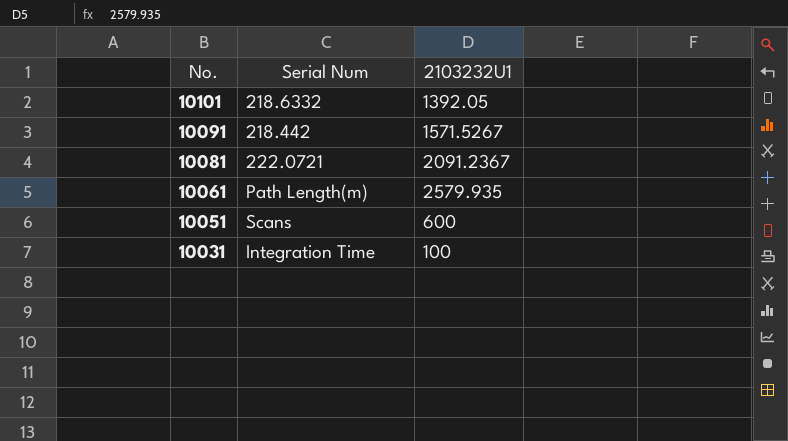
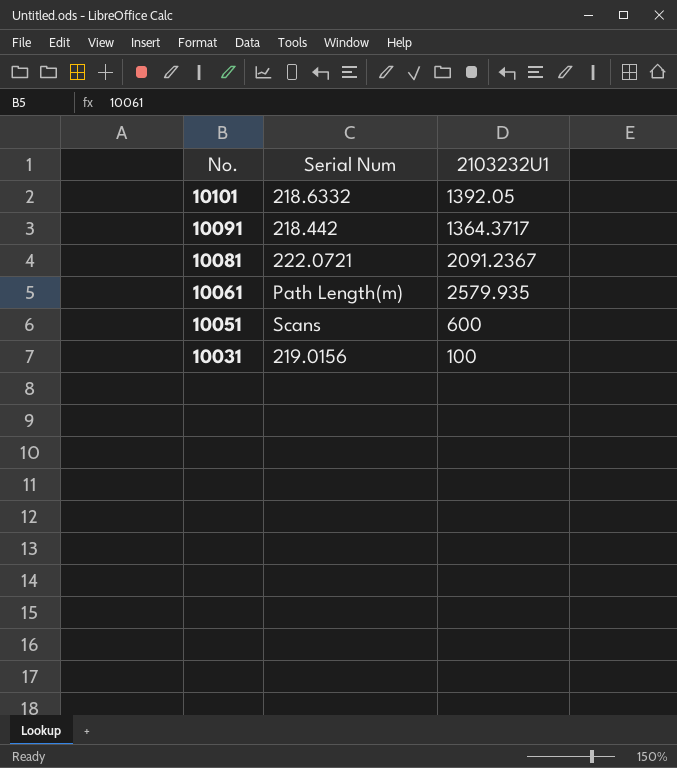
10091 | 2103232U1: 1571.5267 -> 1364.3717
10031 | Serial Num: Integration Time -> 219.0156

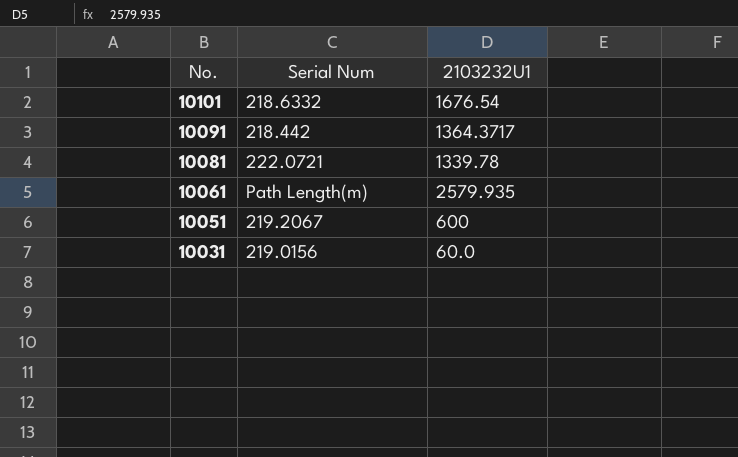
10101 | 2103232U1: 1392.05 -> 1676.54
10081 | 2103232U1: 2091.2367 -> 1339.78
10051 | Serial Num: Scans -> 219.2067
10031 | 2103232U1: 100 -> 60.0

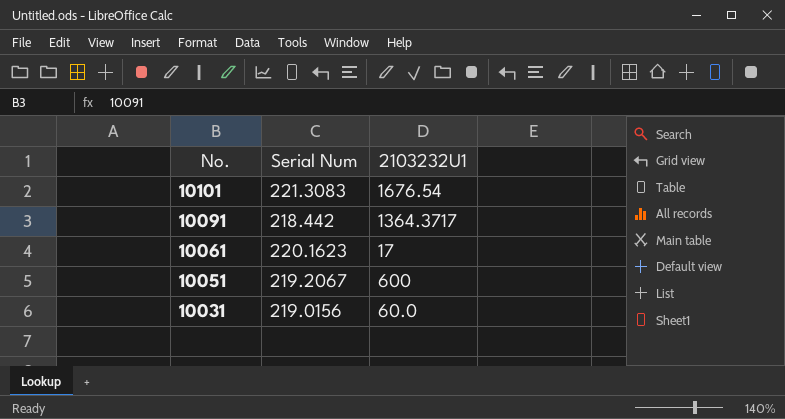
row 10081: 222.0721 | 1339.78 -> none
10101 | Serial Num: 218.6332 -> 221.3083
10061 | Serial Num: Path Length(m) -> 220.1623
10061 | 2103232U1: 2579.935 -> 17

